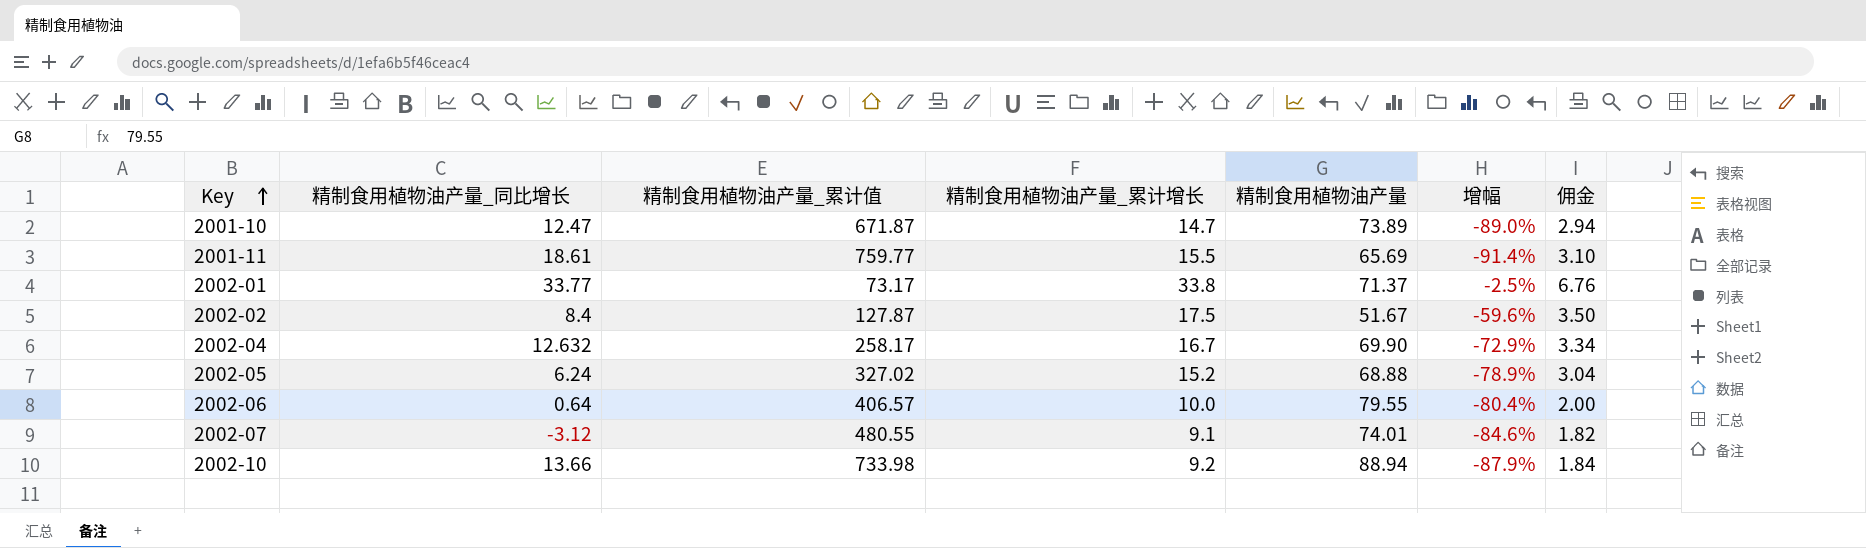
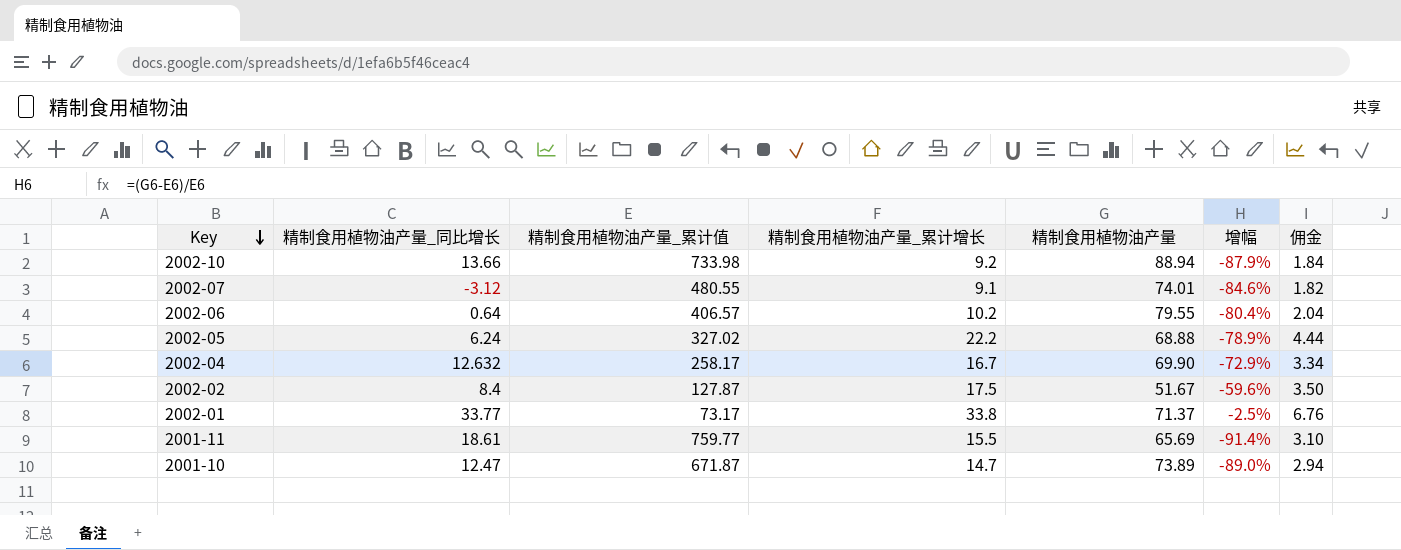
row order: Key ascending -> Key descending
2002-06 | 精制食用植物油产量_累计增长: 10.0 -> 10.2
2002-06 | 佣金: 2.00 -> 2.04
2002-05 | 精制食用植物油产量_累计增长: 15.2 -> 22.2
2002-05 | 佣金: 3.04 -> 4.44

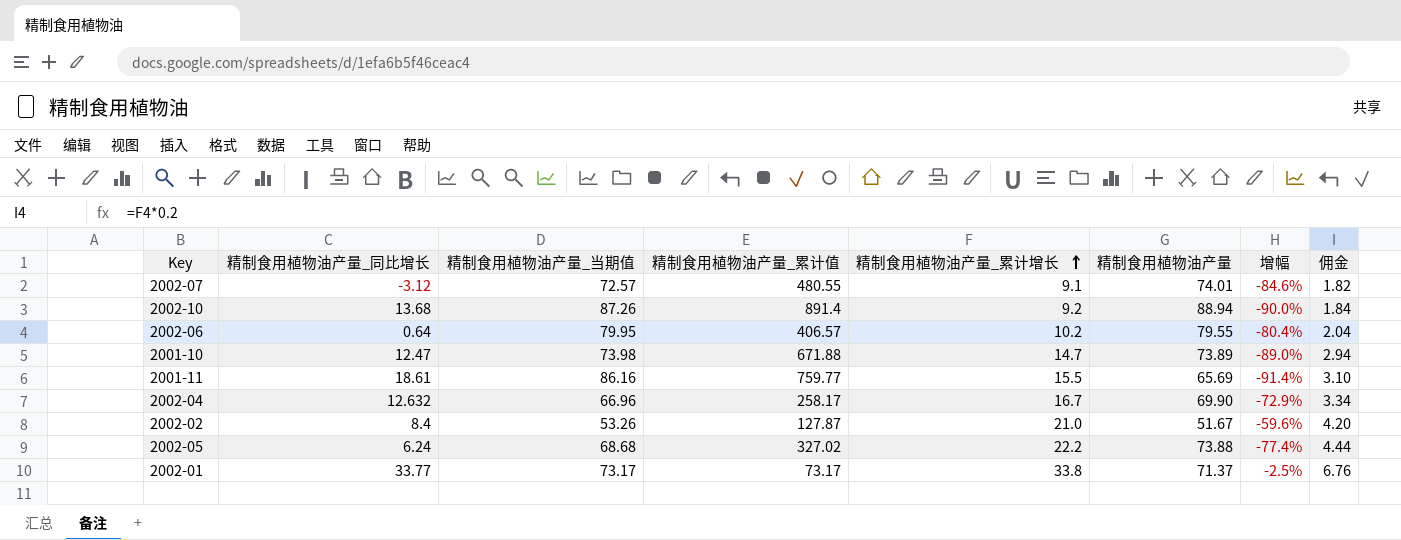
row order: Key descending -> 精制食用植物油产量_累计增长 ascending
column 精制食用植物油产量_当期值 | position: none -> 3
2002-10 | 精制食用植物油产量_同比增长: 13.66 -> 13.68
2002-10 | 精制食用植物油产量_累计值: 733.98 -> 891.4
2002-10 | 增幅: -87.9% -> -90.0%
2001-10 | 精制食用植物油产量_累计值: 671.87 -> 671.88
2002-02 | 精制食用植物油产量_累计增长: 17.5 -> 21.0
2002-02 | 佣金: 3.50 -> 4.20
2002-05 | 精制食用植物油产量: 68.88 -> 73.88
2002-05 | 增幅: -78.9% -> -77.4%

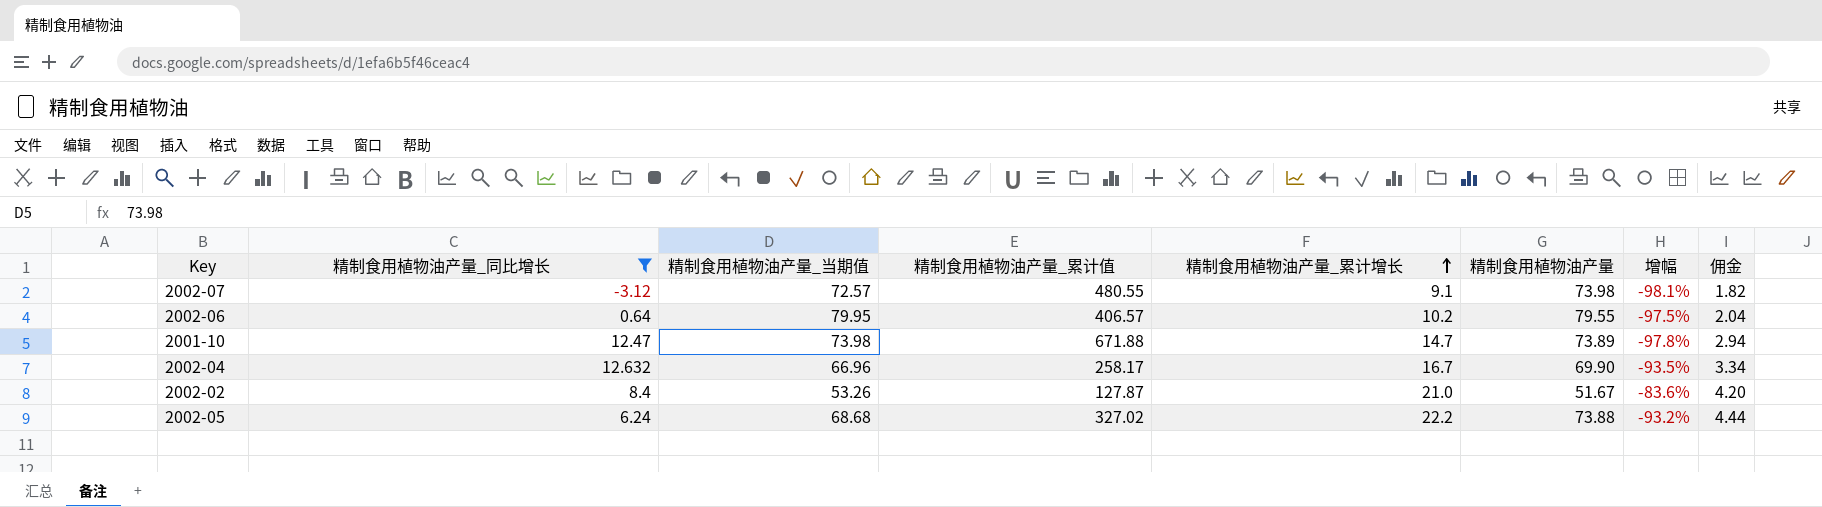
filter: none -> 精制食用植物油产量_同比增长 <= 12.632
column 增幅 | formula: ([精制食用植物油产量] - [精制食用植物油产量_累计值]) / [精制食用植物油产量_累计值] -> ([精制食用植物油产量_累计增长] - [精制食用植物油产量_累计值]) / [精制食用植物油产量_累计值]
2002-07 | 精制食用植物油产量: 74.01 -> 73.98

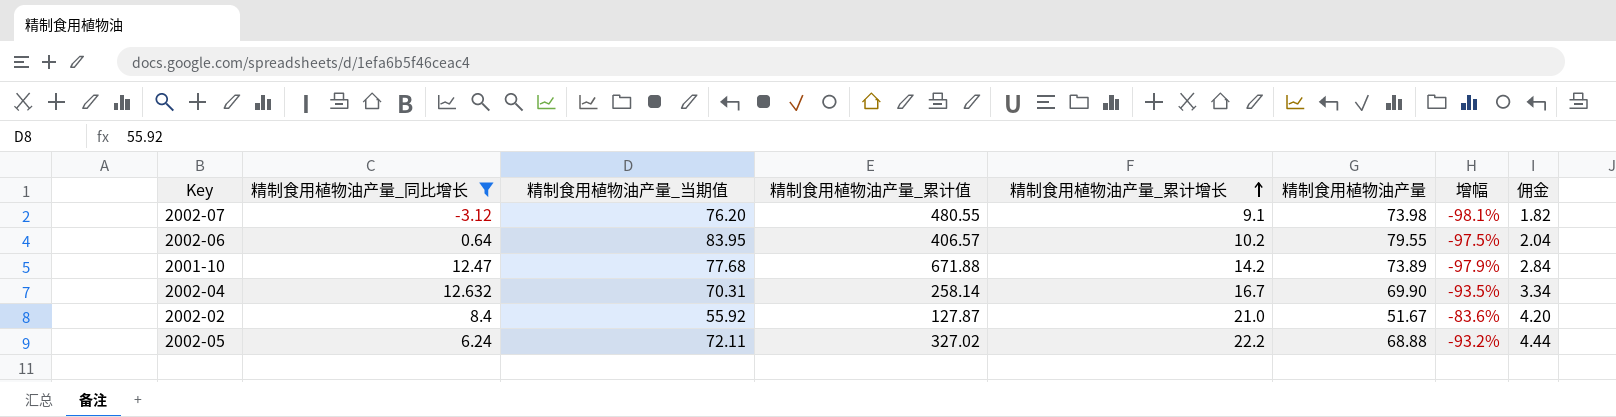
2002-07 | 精制食用植物油产量_当期值: 72.57 -> 76.20
2002-06 | 精制食用植物油产量_当期值: 79.95 -> 83.95
2001-10 | 精制食用植物油产量_当期值: 73.98 -> 77.68
2001-10 | 精制食用植物油产量_累计增长: 14.7 -> 14.2
2001-10 | 增幅: -97.8% -> -97.9%
2001-10 | 佣金: 2.94 -> 2.84
2002-04 | 精制食用植物油产量_当期值: 66.96 -> 70.31
2002-04 | 精制食用植物油产量_累计值: 258.17 -> 258.14
2002-02 | 精制食用植物油产量_当期值: 53.26 -> 55.92
2002-05 | 精制食用植物油产量_当期值: 68.68 -> 72.11
2002-05 | 精制食用植物油产量: 73.88 -> 68.88

